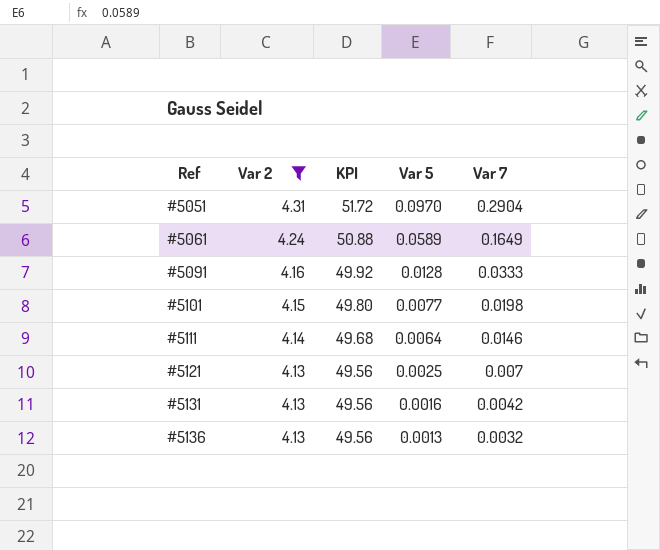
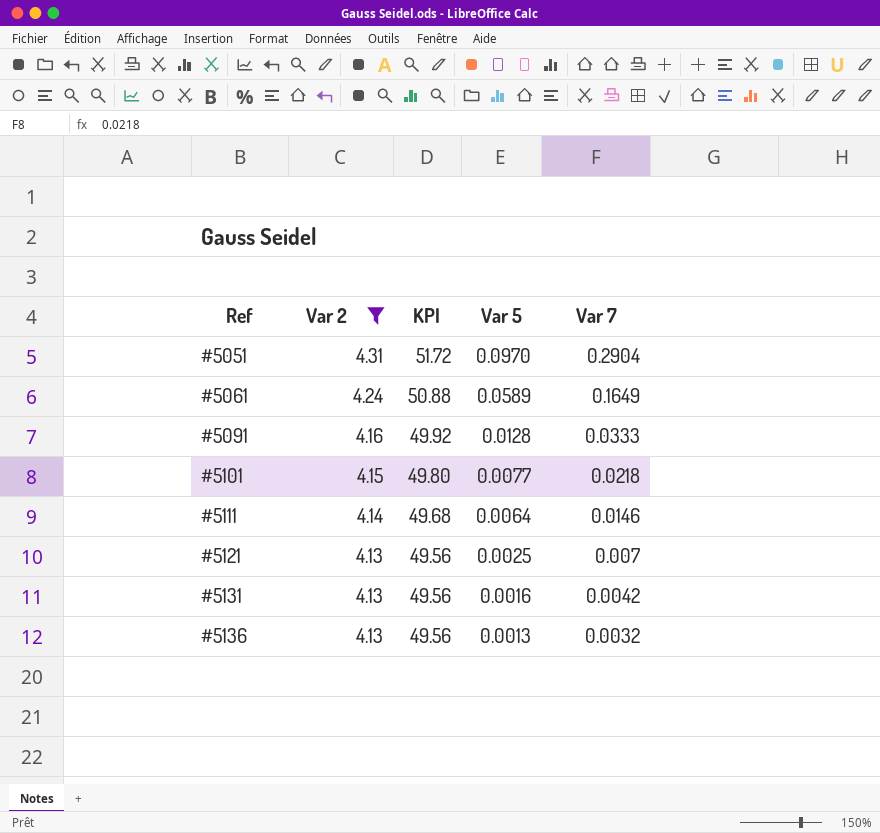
#5101 | Var 7: 0.0198 -> 0.0218

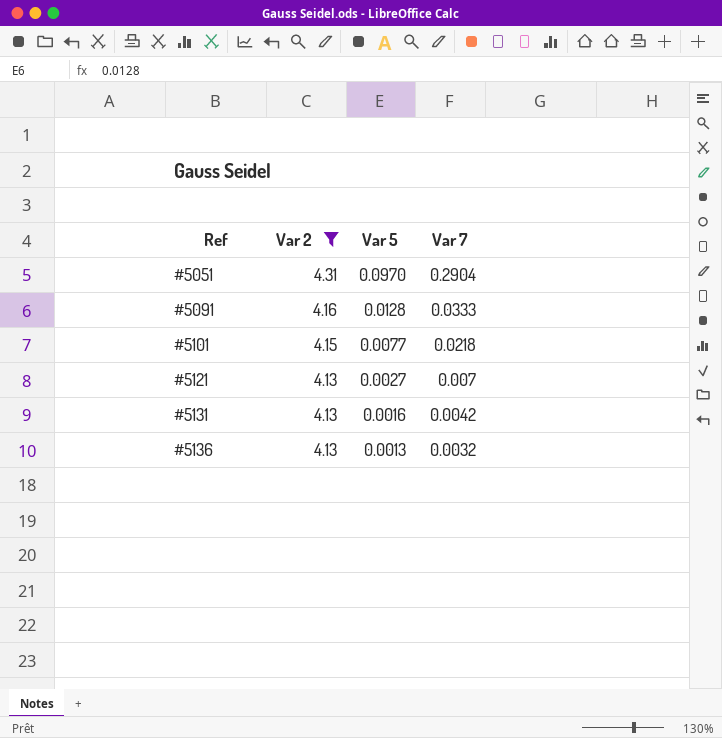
column KPI | formula: [Var 2] * 12 -> none
row #5061: 4.24 | 50.88 | 0.0589 | 0.1649 -> none
row #5111: 4.14 | 49.68 | 0.0064 | 0.0146 -> none
#5121 | Var 5: 0.0025 -> 0.0027

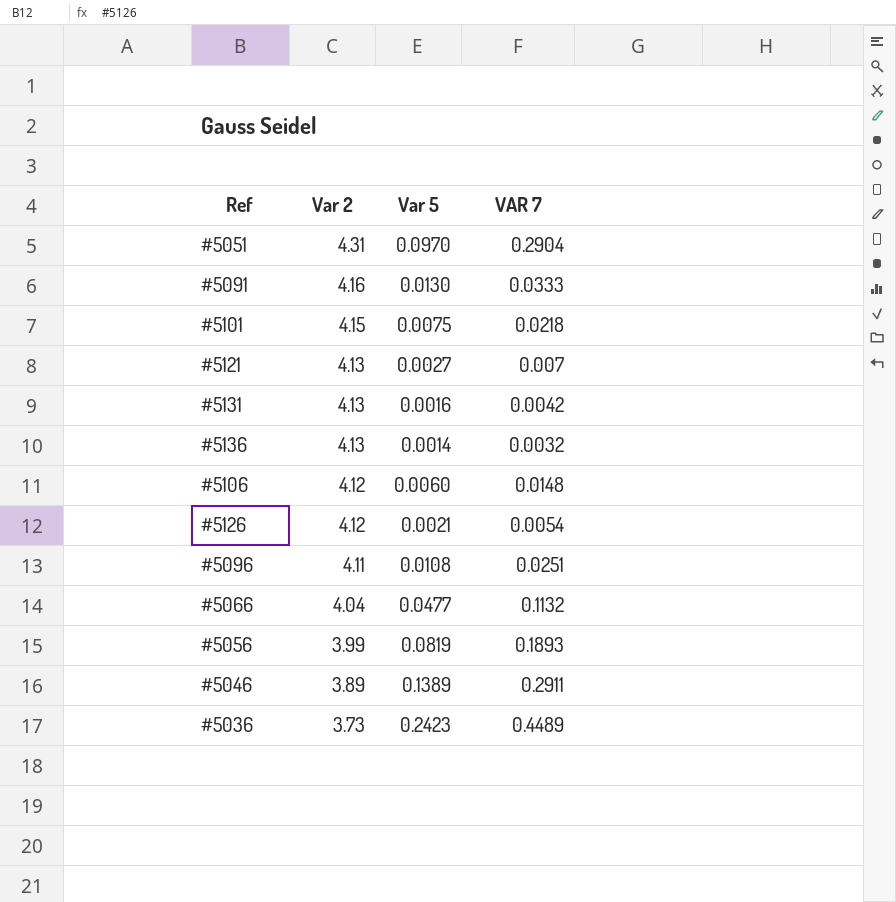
filter: Var 2 >= 4.13 -> none
column name: Var 7 -> VAR 7
#5091 | Var 5: 0.0128 -> 0.0130
#5101 | Var 5: 0.0077 -> 0.0075
#5136 | Var 5: 0.0013 -> 0.0014

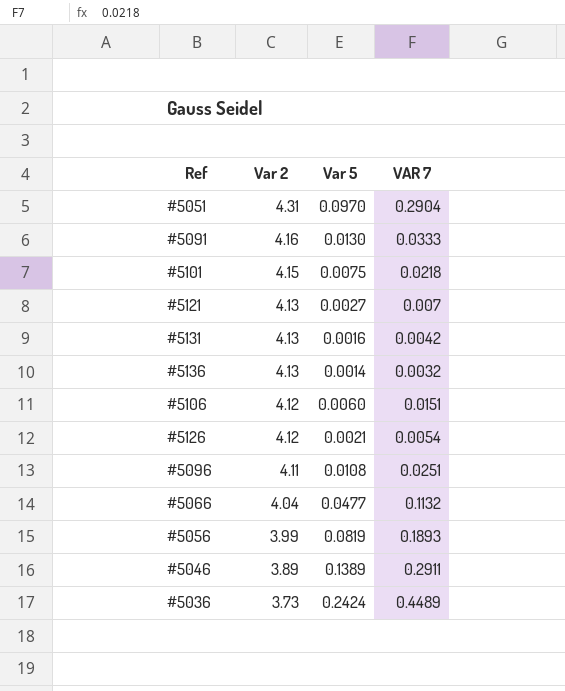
#5106 | VAR 7: 0.0148 -> 0.0151
#5036 | Var 5: 0.2423 -> 0.2424

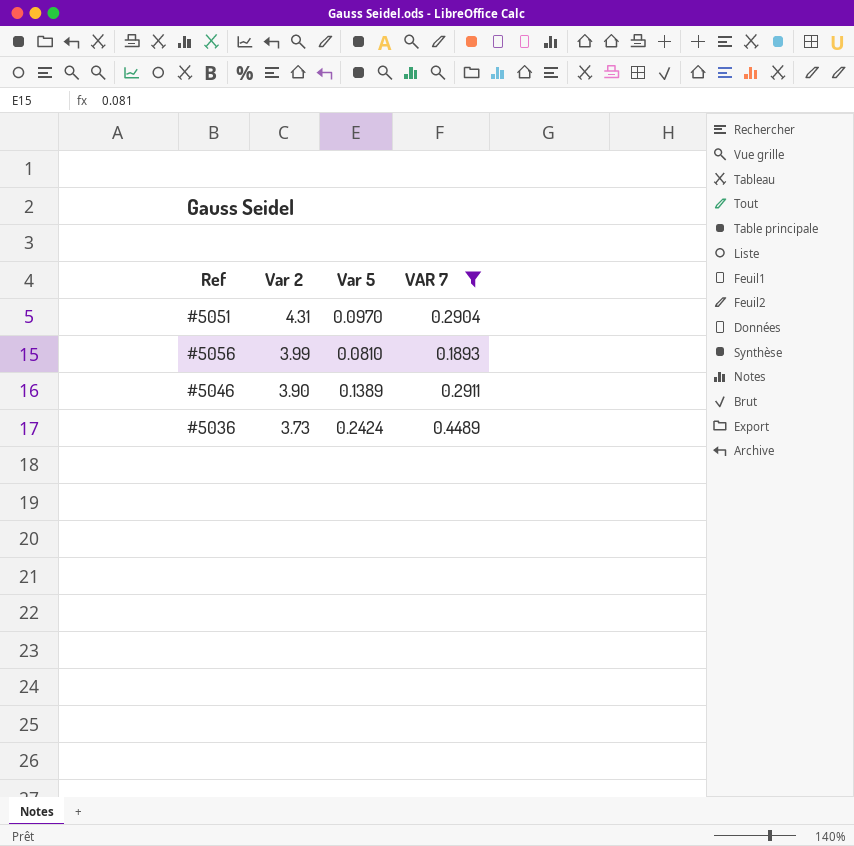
filter: none -> VAR 7 >= 0.1893
#5056 | Var 5: 0.0819 -> 0.0810
#5046 | Var 2: 3.89 -> 3.90

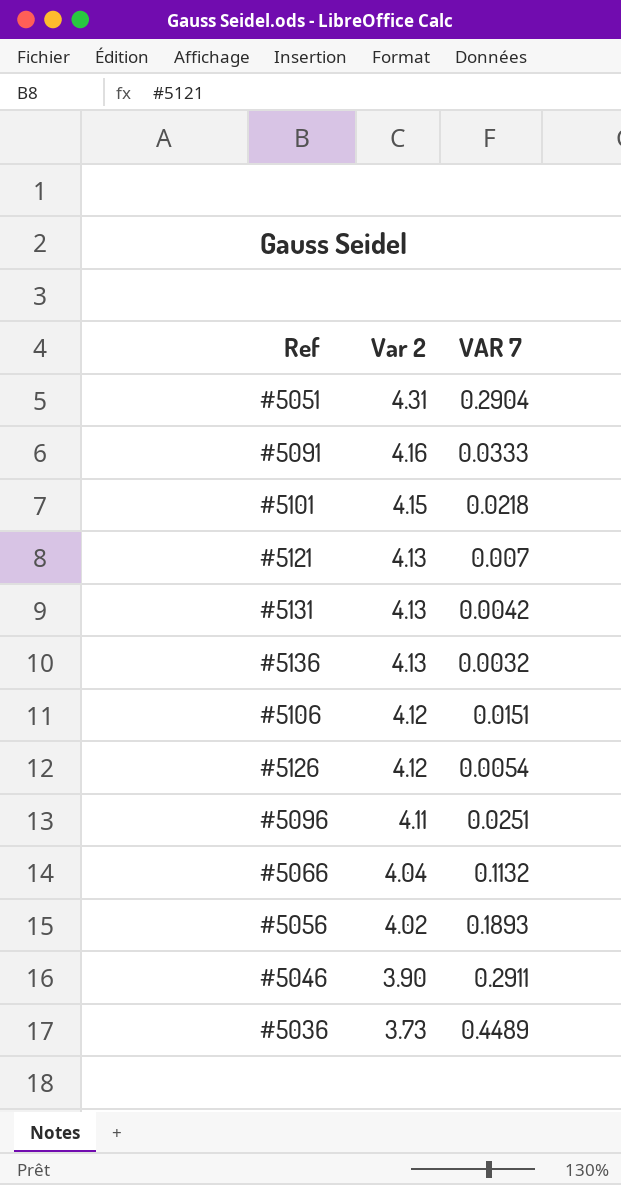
filter: VAR 7 >= 0.1893 -> none
column Var 5 | position: 3 -> none
#5056 | Var 2: 3.99 -> 4.02

